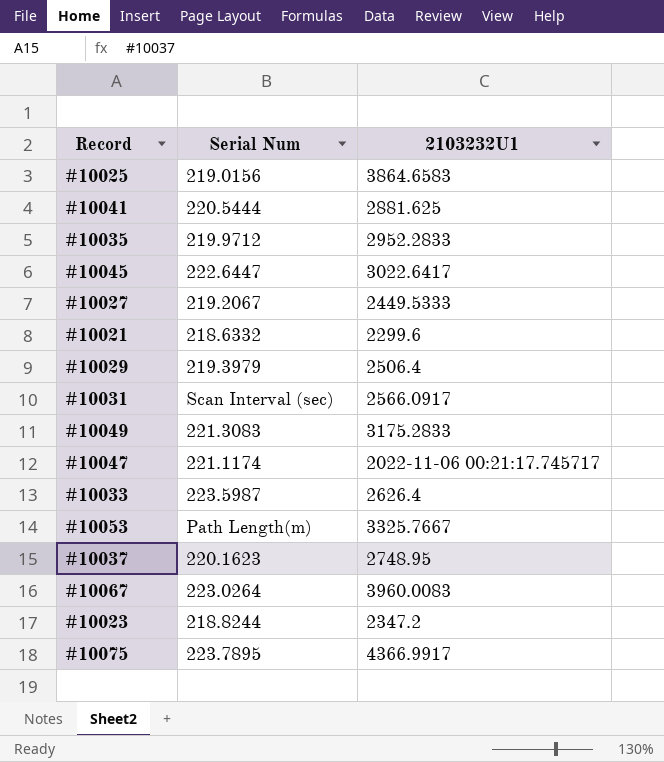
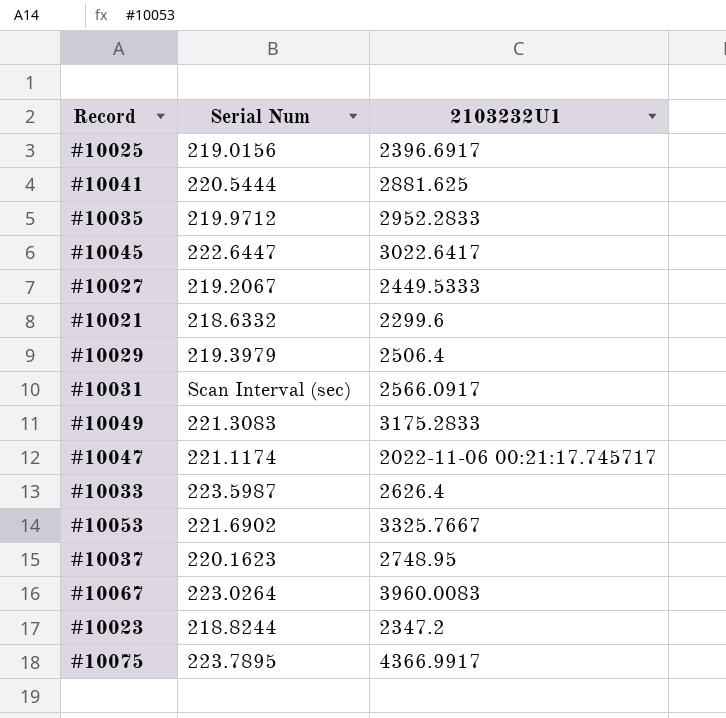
#10025 | 2103232U1: 3864.6583 -> 2396.6917
#10053 | Serial Num: Path Length(m) -> 221.6902

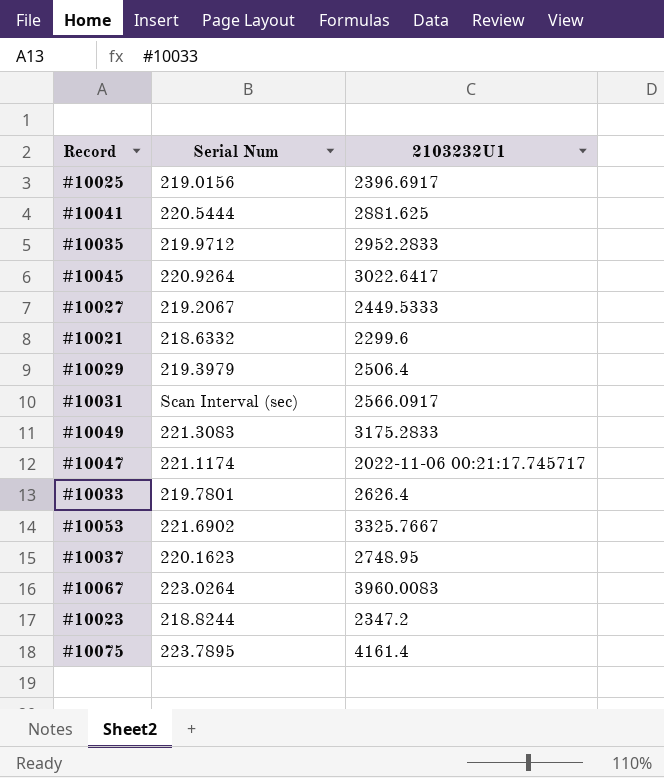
#10045 | Serial Num: 222.6447 -> 220.9264
#10033 | Serial Num: 223.5987 -> 219.7801
#10075 | 2103232U1: 4366.9917 -> 4161.4

